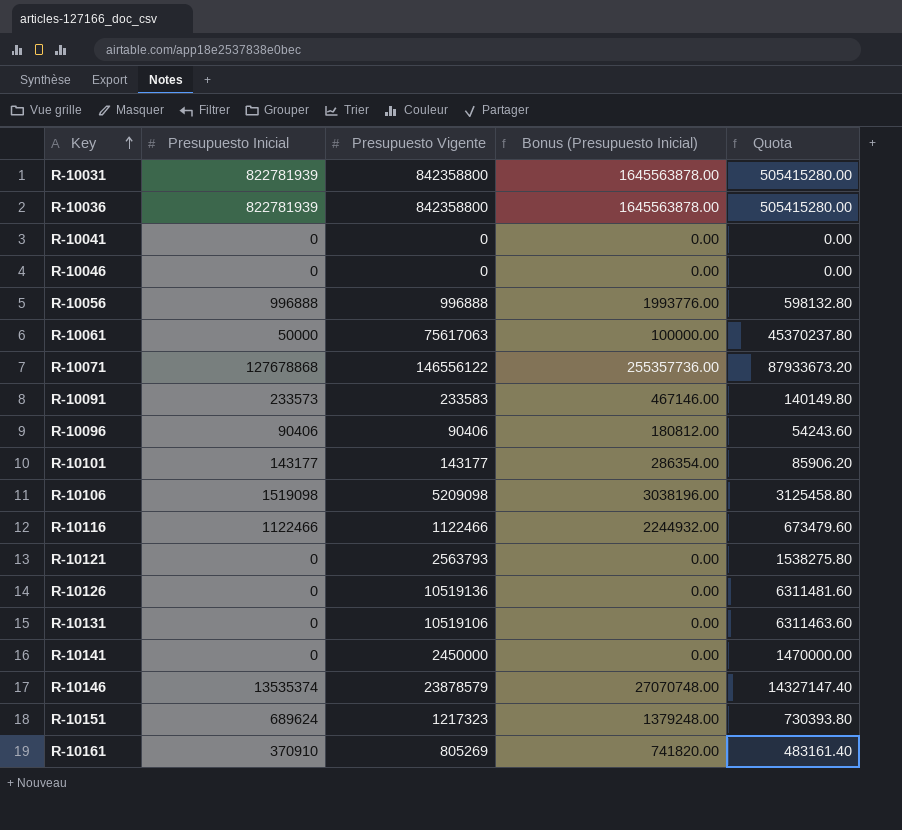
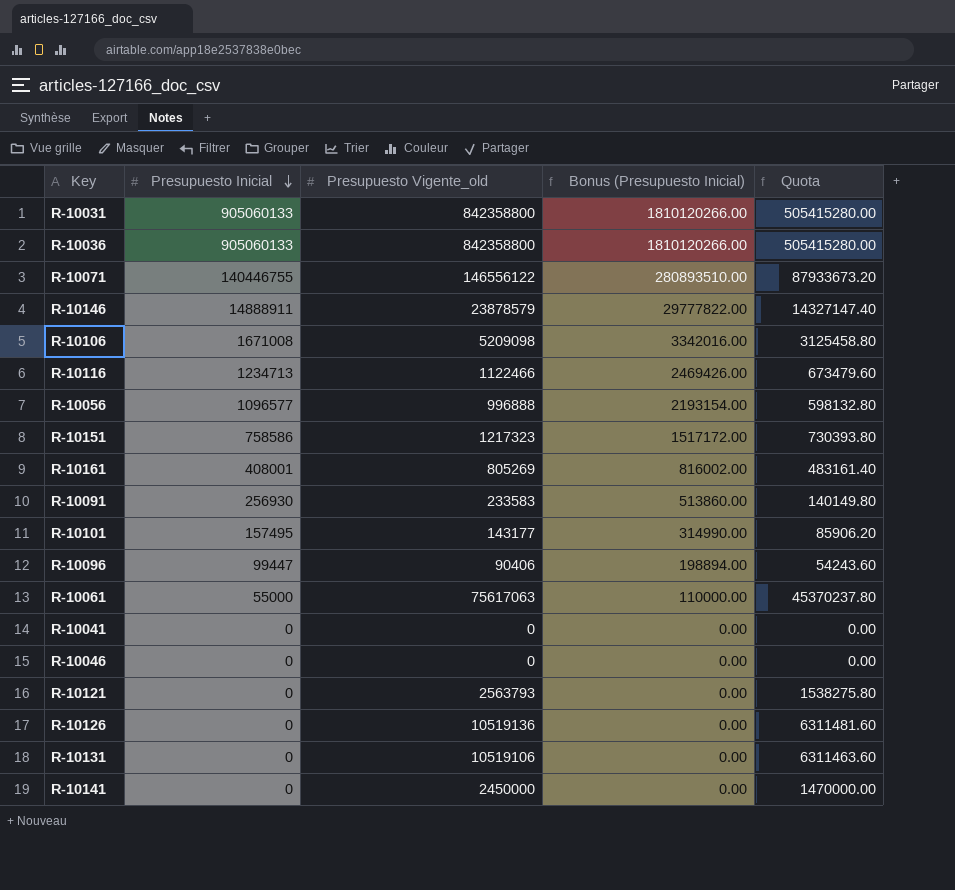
row order: Key ascending -> Presupuesto Inicial descending
column name: Presupuesto Vigente -> Presupuesto Vigente_old
R-10031 | Presupuesto Inicial: 822781939 -> 905060133
R-10031 | Bonus (Presupuesto Inicial): 1645563878.00 -> 1810120266.00
R-10036 | Presupuesto Inicial: 822781939 -> 905060133
R-10036 | Bonus (Presupuesto Inicial): 1645563878.00 -> 1810120266.00
R-10071 | Presupuesto Inicial: 127678868 -> 140446755
R-10071 | Bonus (Presupuesto Inicial): 255357736.00 -> 280893510.00
R-10146 | Presupuesto Inicial: 13535374 -> 14888911
R-10146 | Bonus (Presupuesto Inicial): 27070748.00 -> 29777822.00
R-10106 | Presupuesto Inicial: 1519098 -> 1671008
R-10106 | Bonus (Presupuesto Inicial): 3038196.00 -> 3342016.00
R-10116 | Presupuesto Inicial: 1122466 -> 1234713
R-10116 | Bonus (Presupuesto Inicial): 2244932.00 -> 2469426.00
R-10056 | Presupuesto Inicial: 996888 -> 1096577
R-10056 | Bonus (Presupuesto Inicial): 1993776.00 -> 2193154.00
R-10151 | Presupuesto Inicial: 689624 -> 758586
R-10151 | Bonus (Presupuesto Inicial): 1379248.00 -> 1517172.00
R-10161 | Presupuesto Inicial: 370910 -> 408001
R-10161 | Bonus (Presupuesto Inicial): 741820.00 -> 816002.00
R-10091 | Presupuesto Inicial: 233573 -> 256930
R-10091 | Bonus (Presupuesto Inicial): 467146.00 -> 513860.00
R-10101 | Presupuesto Inicial: 143177 -> 157495
R-10101 | Bonus (Presupuesto Inicial): 286354.00 -> 314990.00
R-10096 | Presupuesto Inicial: 90406 -> 99447
R-10096 | Bonus (Presupuesto Inicial): 180812.00 -> 198894.00
R-10061 | Presupuesto Inicial: 50000 -> 55000
R-10061 | Bonus (Presupuesto Inicial): 100000.00 -> 110000.00

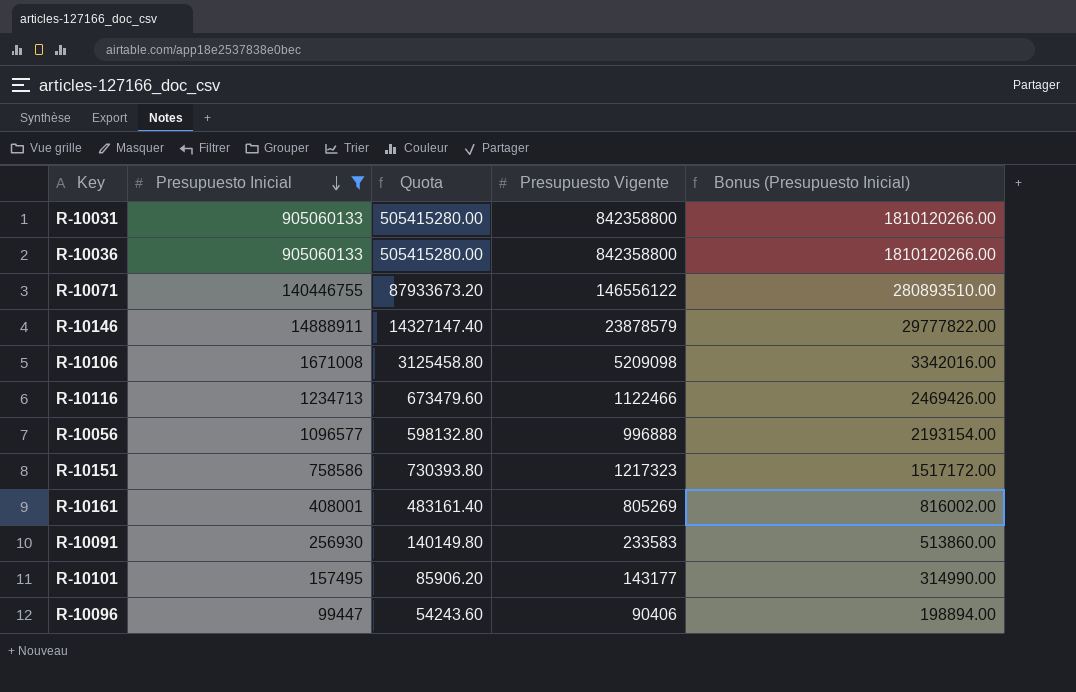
filter: none -> Presupuesto Inicial >= 99447
column Quota | position: 5 -> 3
column name: Presupuesto Vigente_old -> Presupuesto Vigente

